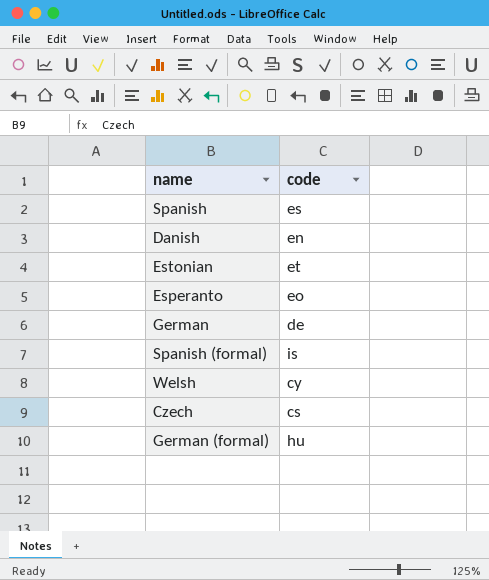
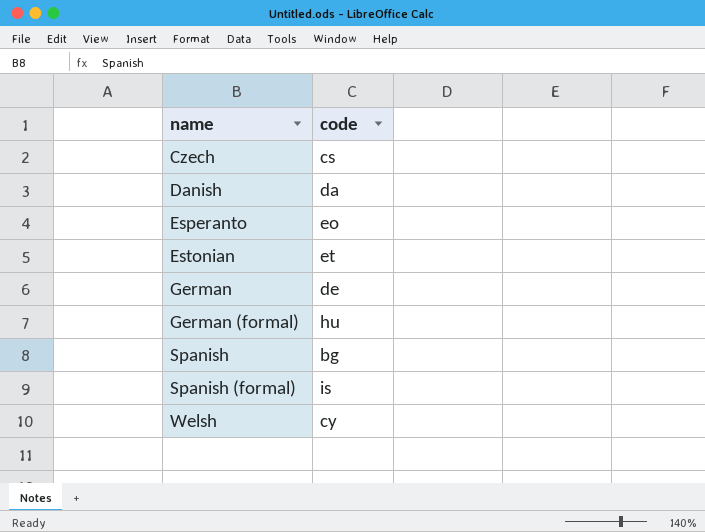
row order: none -> name ascending
Danish | code: en -> da
Spanish | code: es -> bg

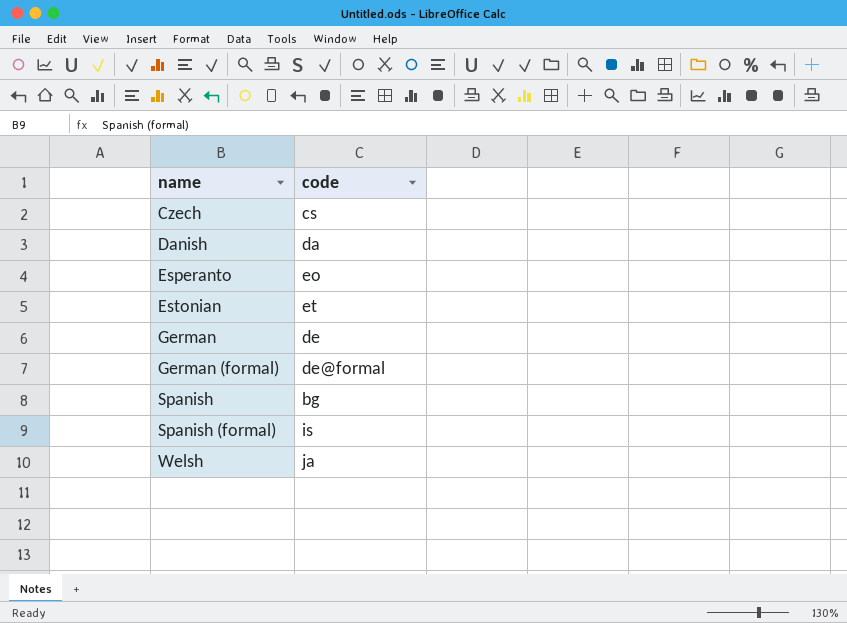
German (formal) | code: hu -> de@formal
Welsh | code: cy -> ja

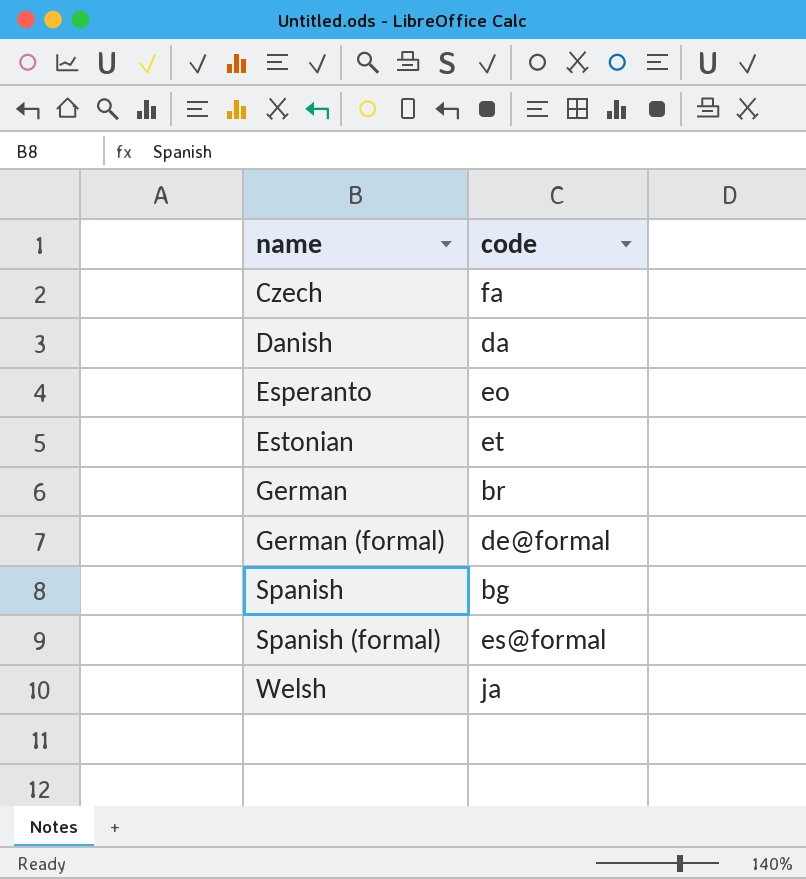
Czech | code: cs -> fa
German | code: de -> br
Spanish (formal) | code: is -> es@formal

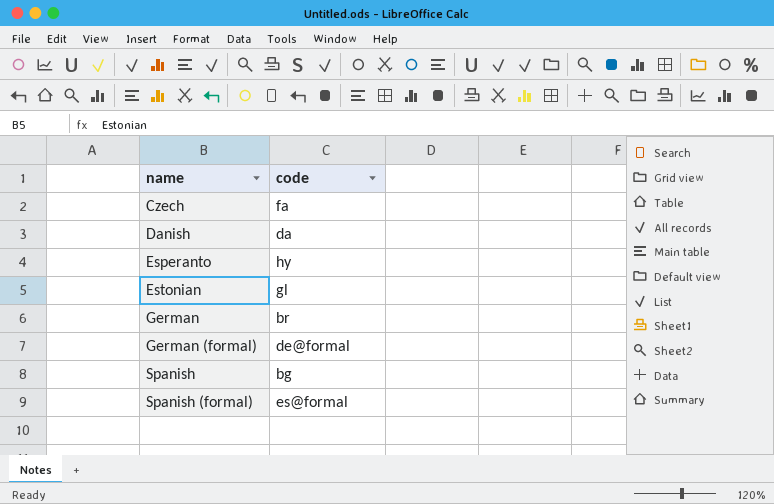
row Welsh: ja -> none
Esperanto | code: eo -> hy
Estonian | code: et -> gl

